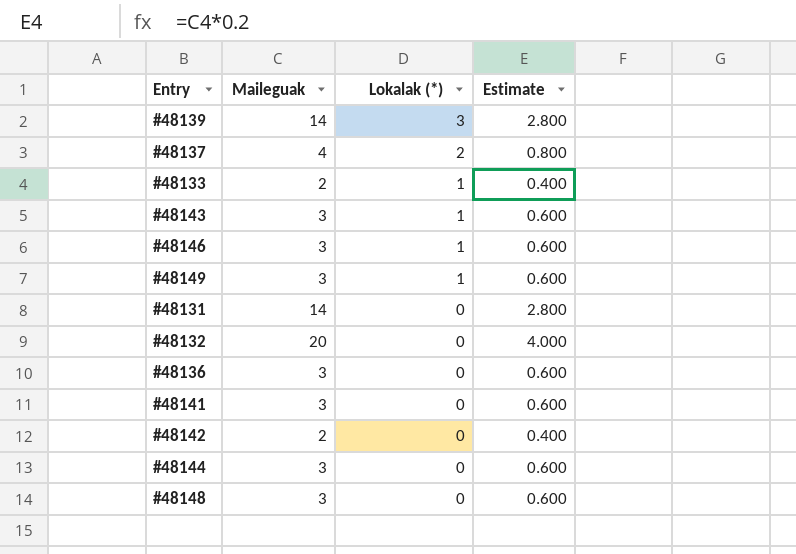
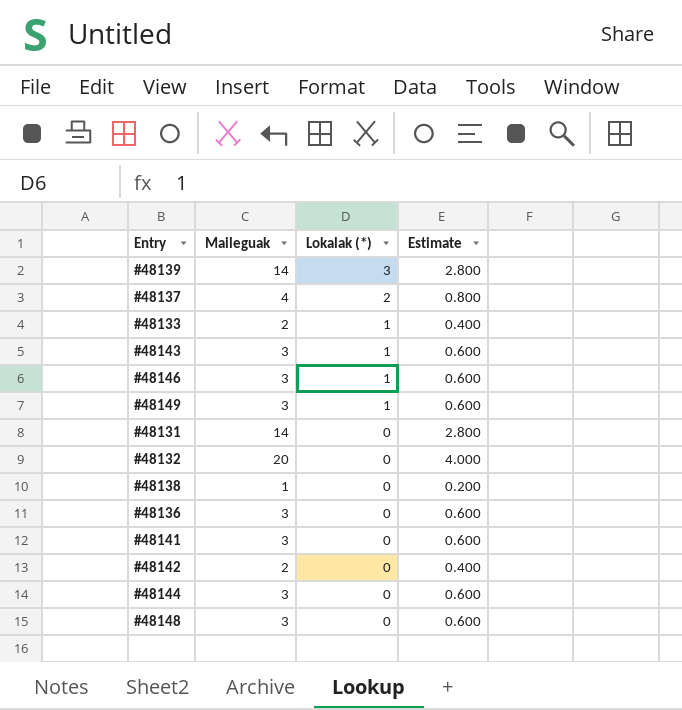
row #48138: none -> 1 | 0 | 0.200

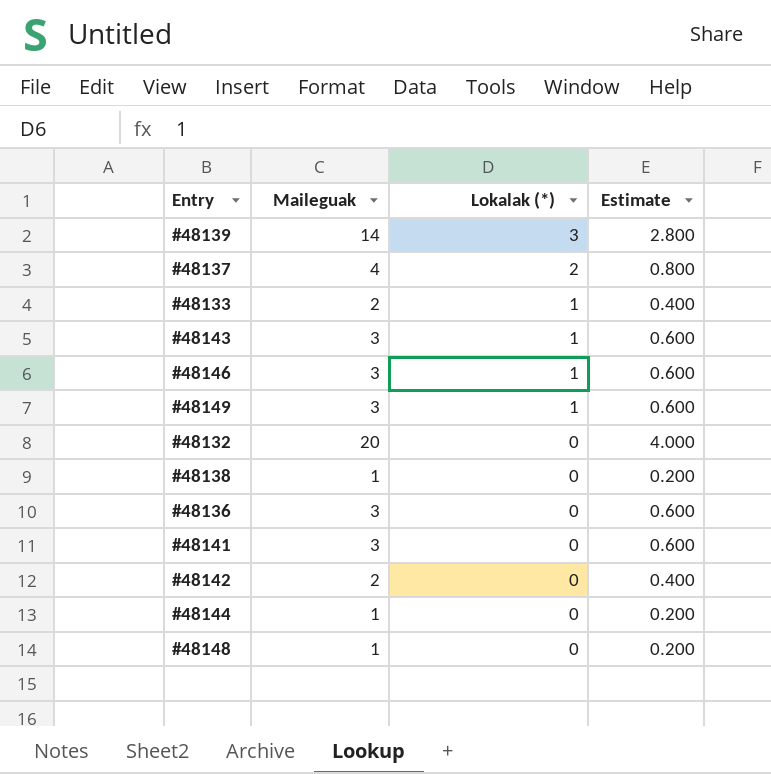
row #48131: 14 | 0 | 2.800 -> none
#48144 | Maileguak: 3 -> 1
#48144 | Estimate: 0.600 -> 0.200
#48148 | Maileguak: 3 -> 1
#48148 | Estimate: 0.600 -> 0.200

